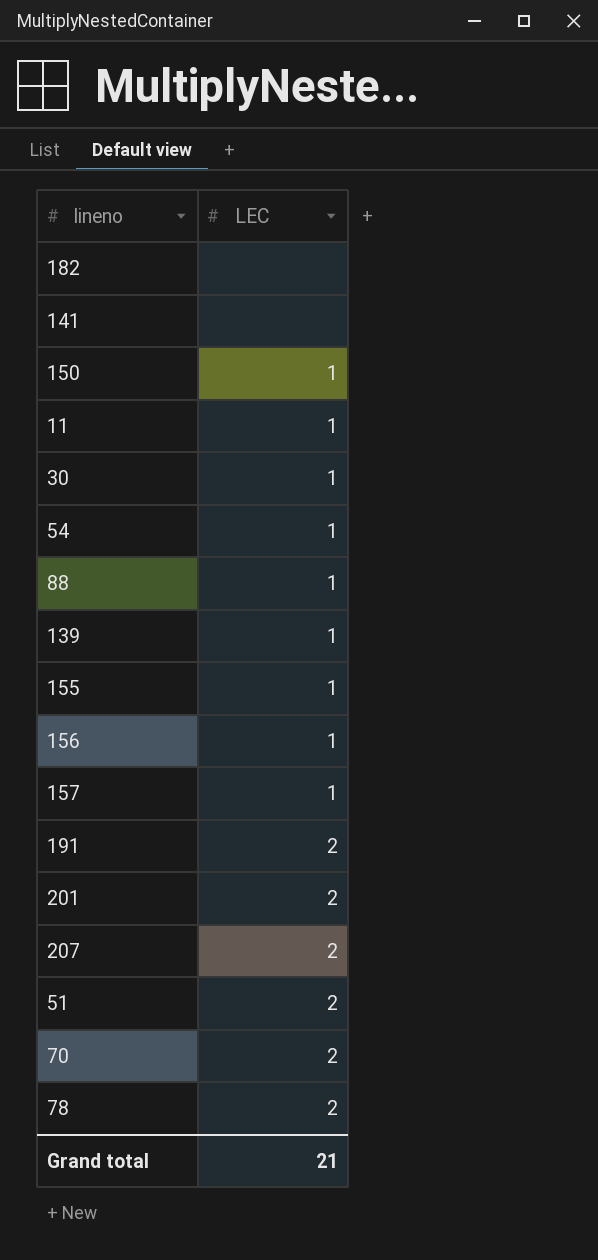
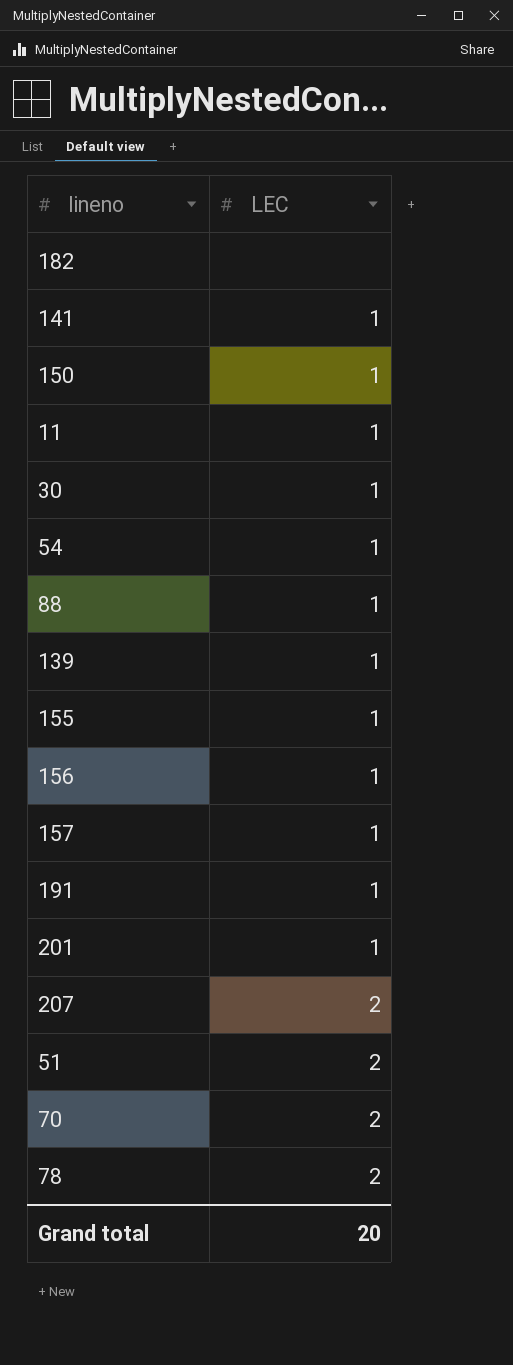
141 | LEC: none -> 1
191 | LEC: 2 -> 1
201 | LEC: 2 -> 1
Grand total | LEC: 21 -> 20

